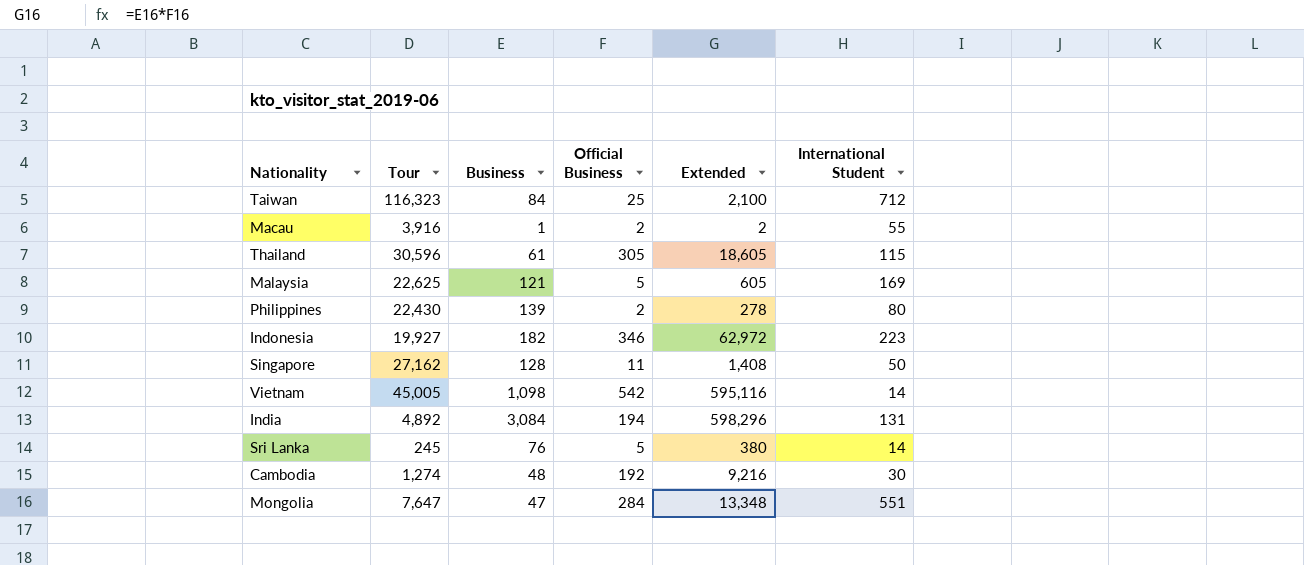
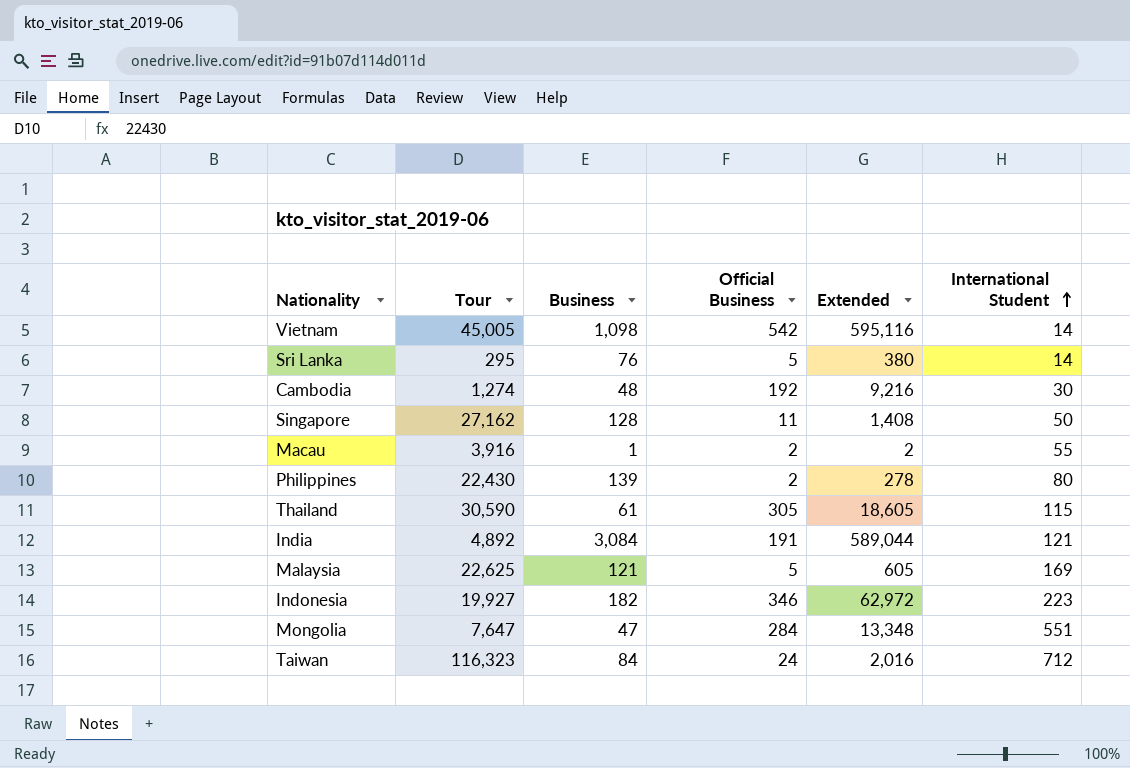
row order: none -> International Student ascending
Sri Lanka | Tour: 245 -> 295
Thailand | Tour: 30,596 -> 30,590
India | Official Business: 194 -> 191
India | Extended: 598,296 -> 589,044
India | International Student: 131 -> 121
Taiwan | Official Business: 25 -> 24
Taiwan | Extended: 2,100 -> 2,016

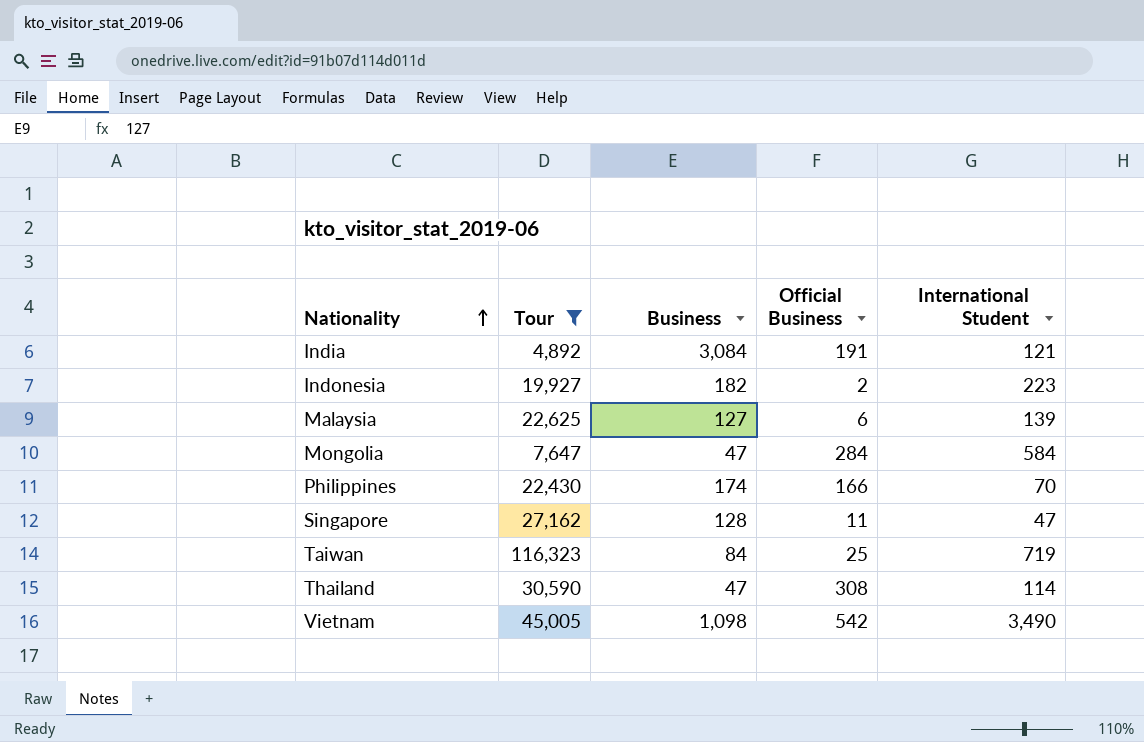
filter: none -> Tour >= 4,892
row order: International Student ascending -> Nationality ascending
column Extended | formula: [Business] * [Official Business] -> none
Indonesia | Official Business: 346 -> 2
Malaysia | Business: 121 -> 127
Malaysia | Official Business: 5 -> 6
Malaysia | International Student: 169 -> 139
Mongolia | International Student: 551 -> 584
Philippines | Business: 139 -> 174
Philippines | Official Business: 2 -> 166
Philippines | International Student: 80 -> 70
Singapore | International Student: 50 -> 47
Taiwan | Official Business: 24 -> 25
Taiwan | International Student: 712 -> 719
Thailand | Business: 61 -> 47
Thailand | Official Business: 305 -> 308
Thailand | International Student: 115 -> 114
Vietnam | International Student: 14 -> 3,490

